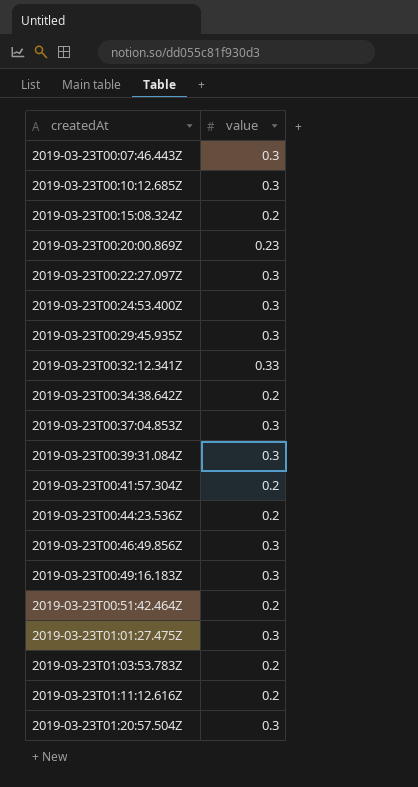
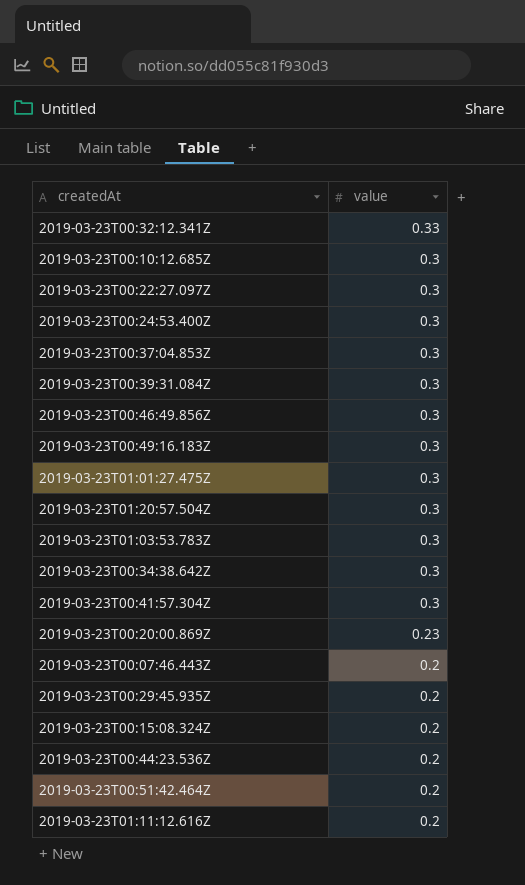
row order: createdAt ascending -> value descending
2019-03-23T01:03:53.783Z | value: 0.2 -> 0.3
2019-03-23T00:34:38.642Z | value: 0.2 -> 0.3
2019-03-23T00:41:57.304Z | value: 0.2 -> 0.3
2019-03-23T00:07:46.443Z | value: 0.3 -> 0.2
2019-03-23T00:29:45.935Z | value: 0.3 -> 0.2

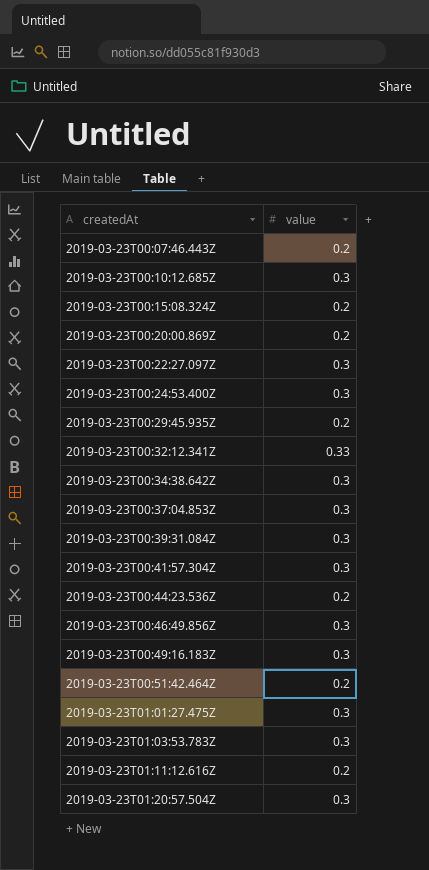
row order: value descending -> createdAt ascending
2019-03-23T00:20:00.869Z | value: 0.23 -> 0.2

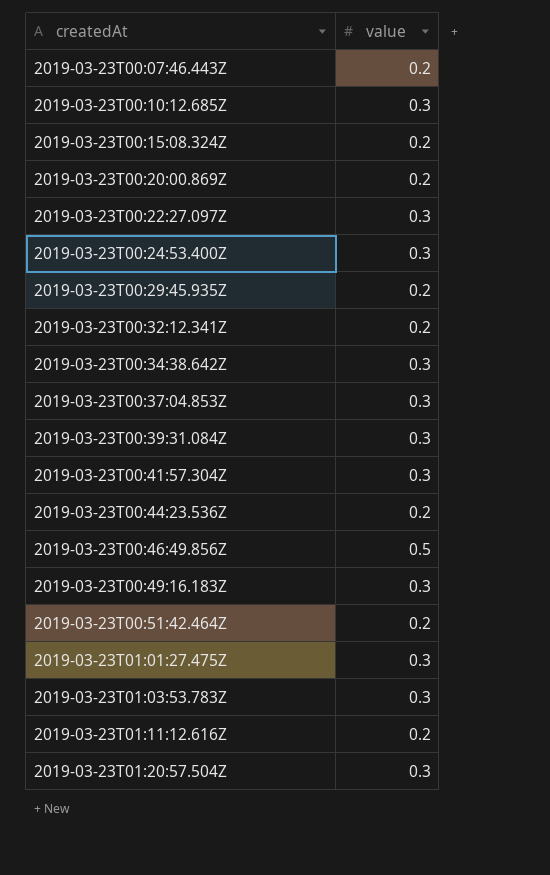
2019-03-23T00:32:12.341Z | value: 0.33 -> 0.2
2019-03-23T00:46:49.856Z | value: 0.3 -> 0.5

